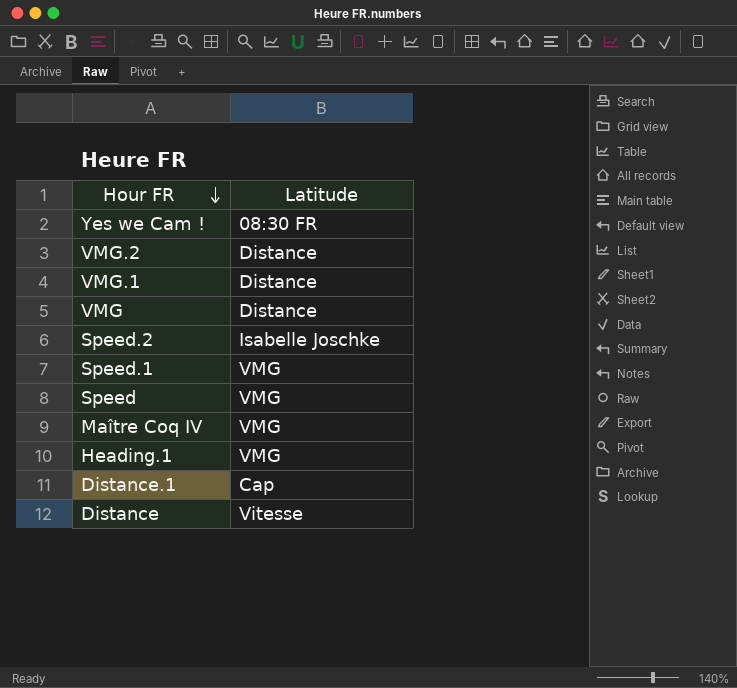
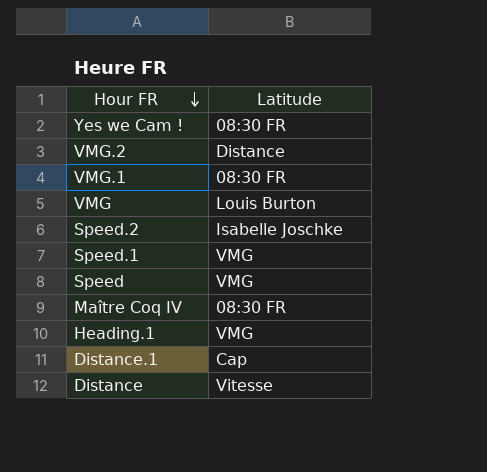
VMG.1 | Latitude: Distance -> 08:30 FR
VMG | Latitude: Distance -> Louis Burton
Maître Coq IV | Latitude: VMG -> 08:30 FR

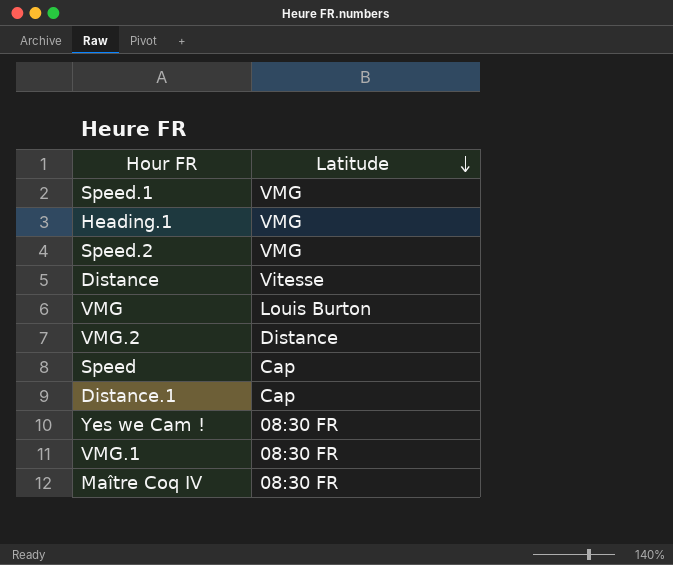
row order: Hour FR descending -> Latitude descending
Speed.2 | Latitude: Isabelle Joschke -> VMG
Speed | Latitude: VMG -> Cap

